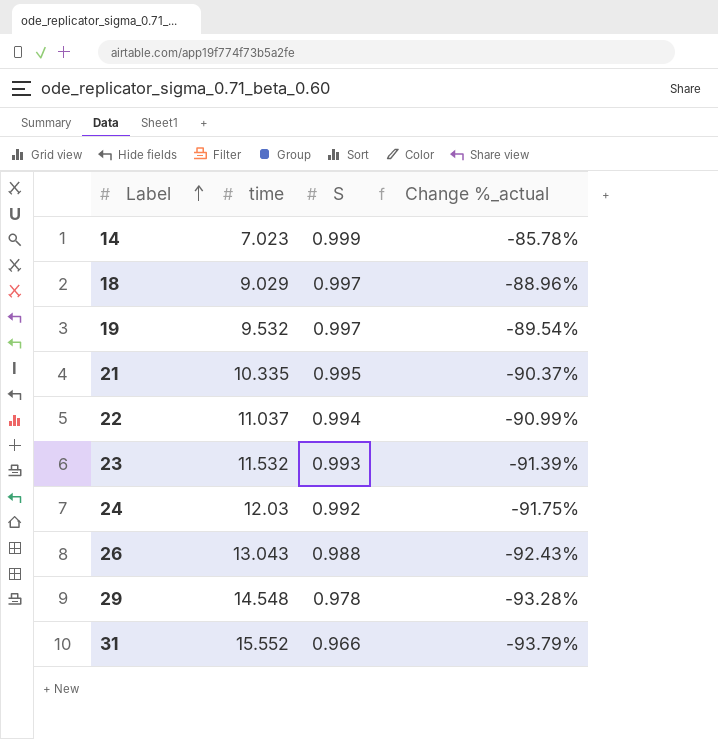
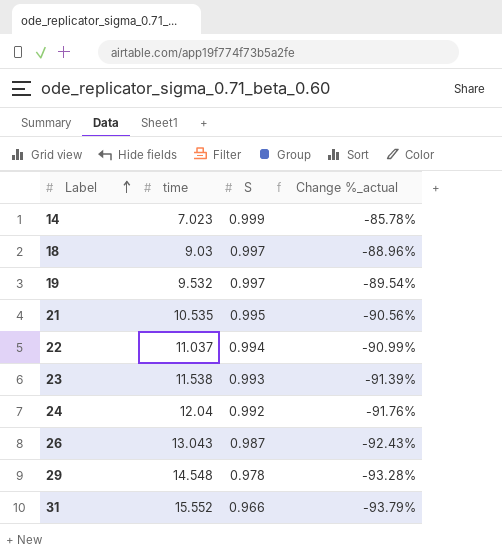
18 | time: 9.029 -> 9.03
21 | time: 10.335 -> 10.535
21 | Change %_actual: -90.37% -> -90.56%
23 | time: 11.532 -> 11.538
24 | time: 12.03 -> 12.04
24 | Change %_actual: -91.75% -> -91.76%
26 | S: 0.988 -> 0.987

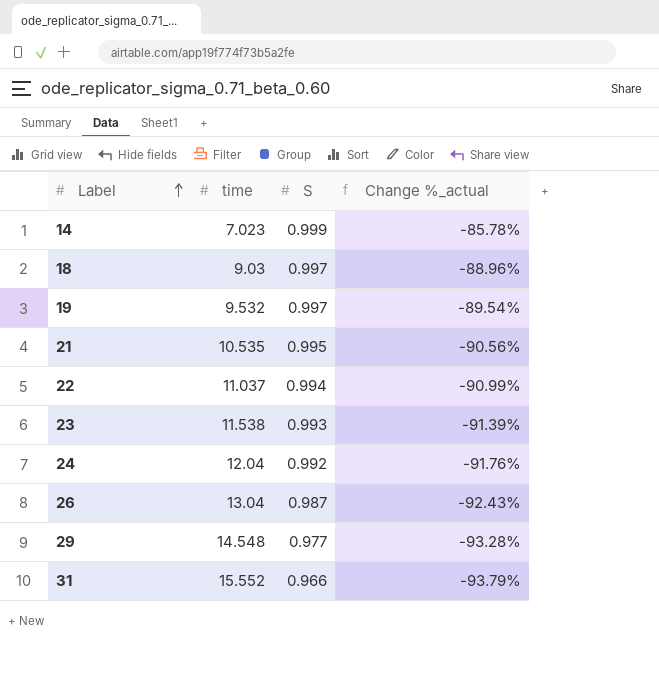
26 | time: 13.043 -> 13.04
29 | S: 0.978 -> 0.977

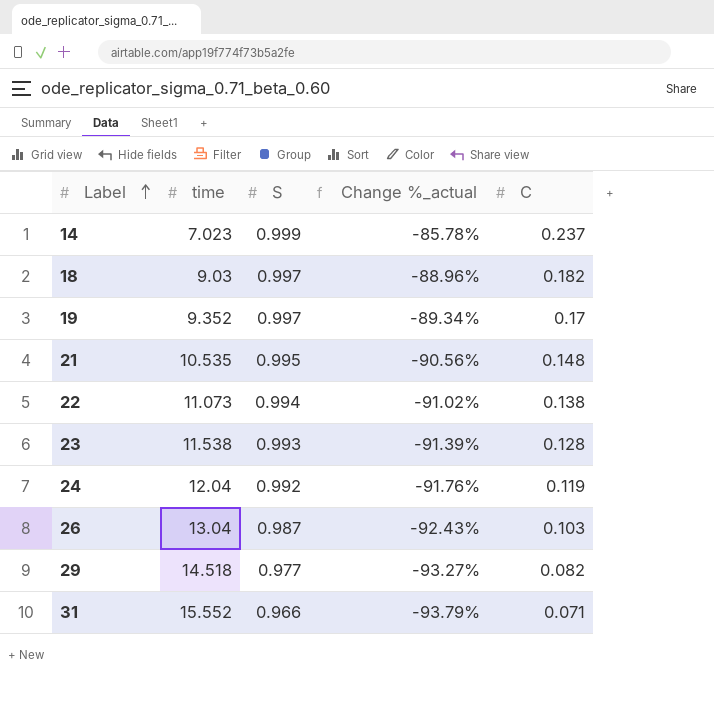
column C | position: none -> 5
19 | time: 9.532 -> 9.352
19 | Change %_actual: -89.54% -> -89.34%
22 | time: 11.037 -> 11.073
22 | Change %_actual: -90.99% -> -91.02%
29 | time: 14.548 -> 14.518
29 | Change %_actual: -93.28% -> -93.27%

